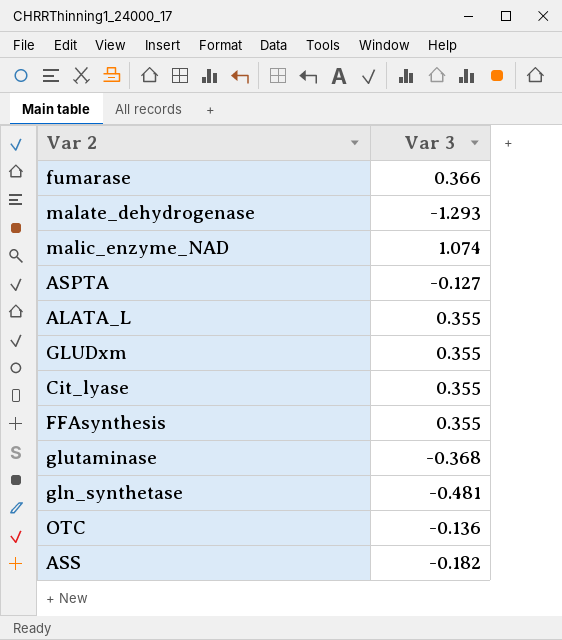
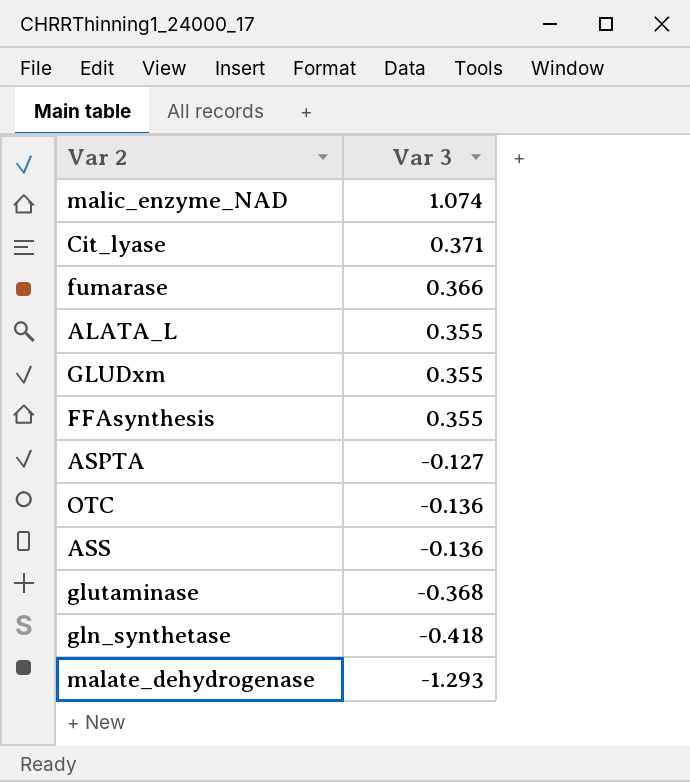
row order: none -> Var 3 descending
Cit_lyase | Var 3: 0.355 -> 0.371
ASS | Var 3: -0.182 -> -0.136
gln_synthetase | Var 3: -0.481 -> -0.418

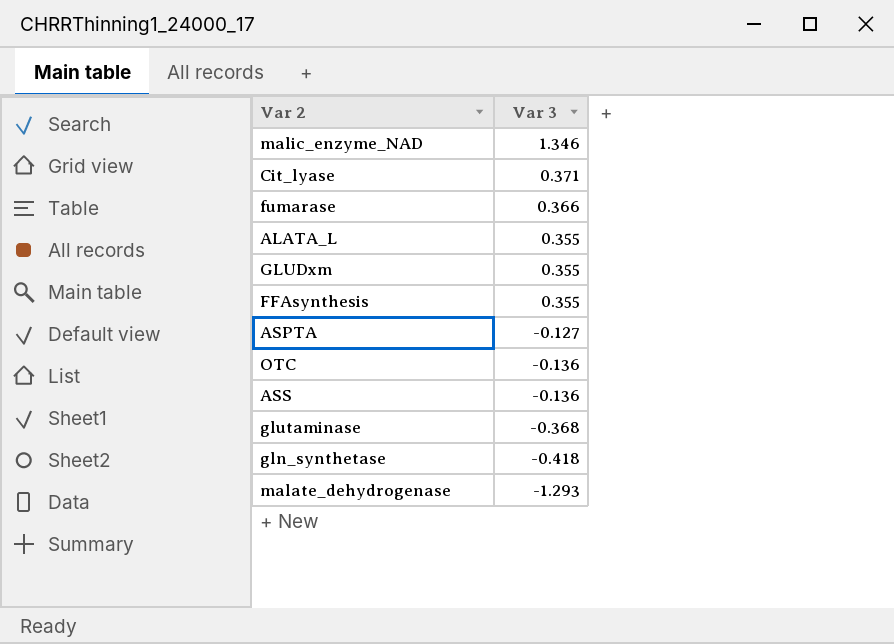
malic_enzyme_NAD | Var 3: 1.074 -> 1.346

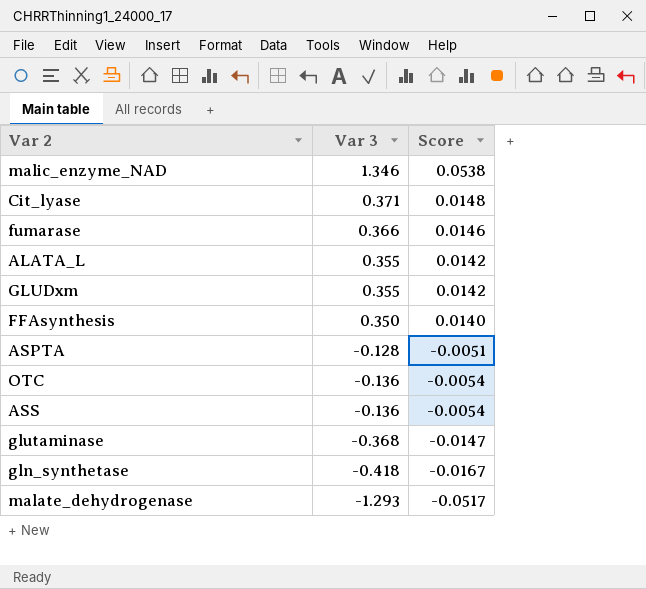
column Score | formula: none -> [Var 3] * 0.04
FFAsynthesis | Var 3: 0.355 -> 0.350
ASPTA | Var 3: -0.127 -> -0.128

